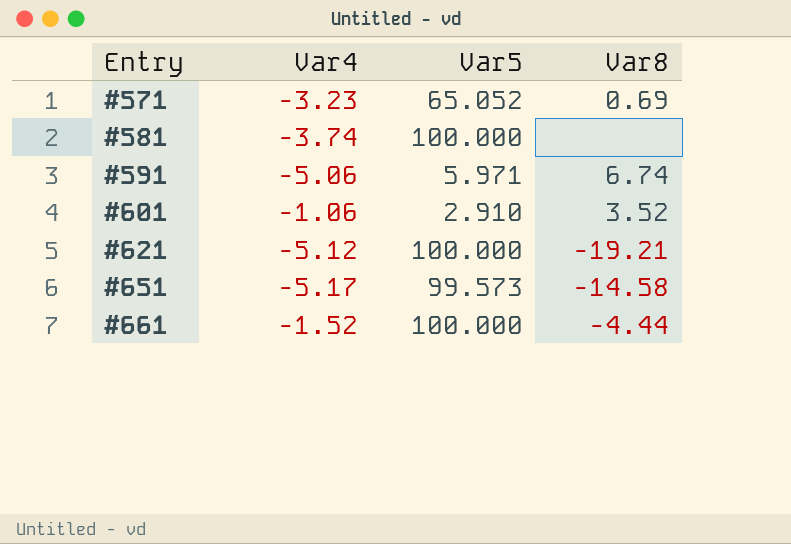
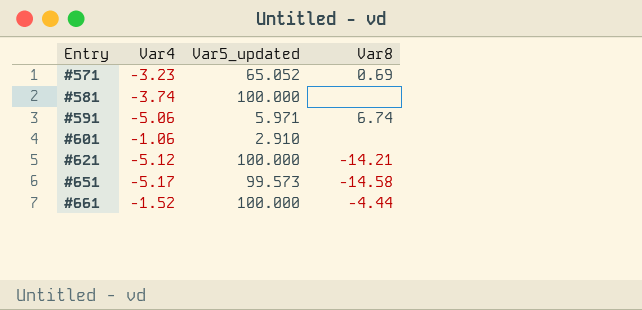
column name: Var5 -> Var5_updated
#601 | Var8: 3.52 -> none
#621 | Var8: -19.21 -> -14.21

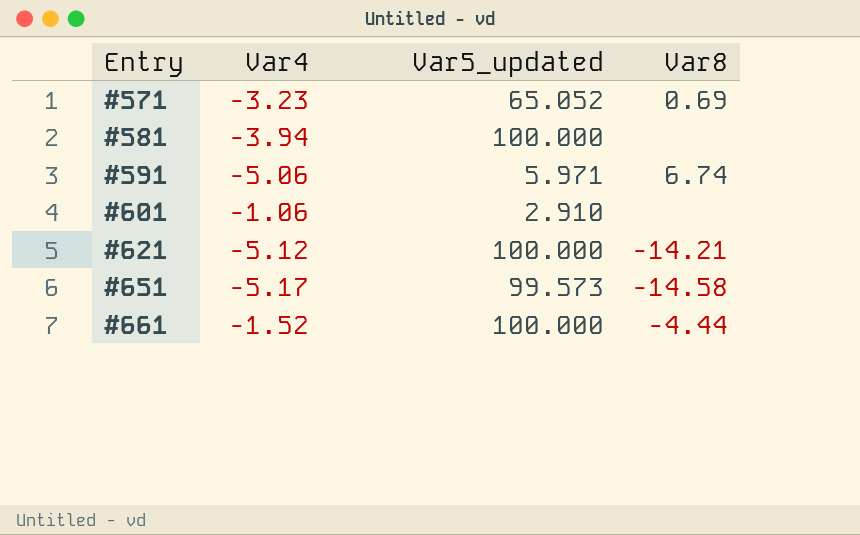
#581 | Var4: -3.74 -> -3.94

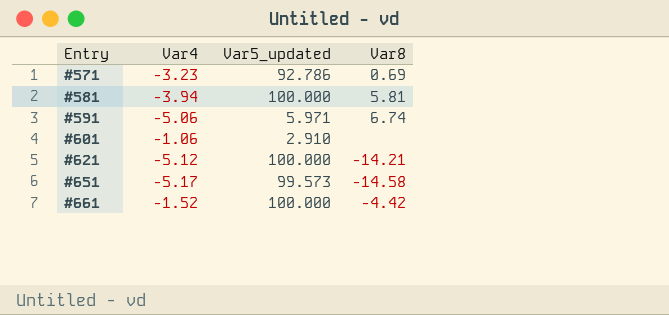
#571 | Var5_updated: 65.052 -> 92.786
#581 | Var8: none -> 5.81
#661 | Var8: -4.44 -> -4.42

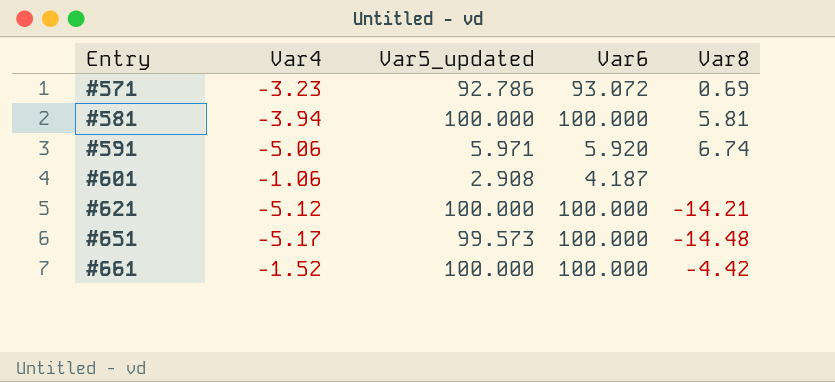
column Var6 | position: none -> 4
#601 | Var5_updated: 2.910 -> 2.908
#651 | Var8: -14.58 -> -14.48

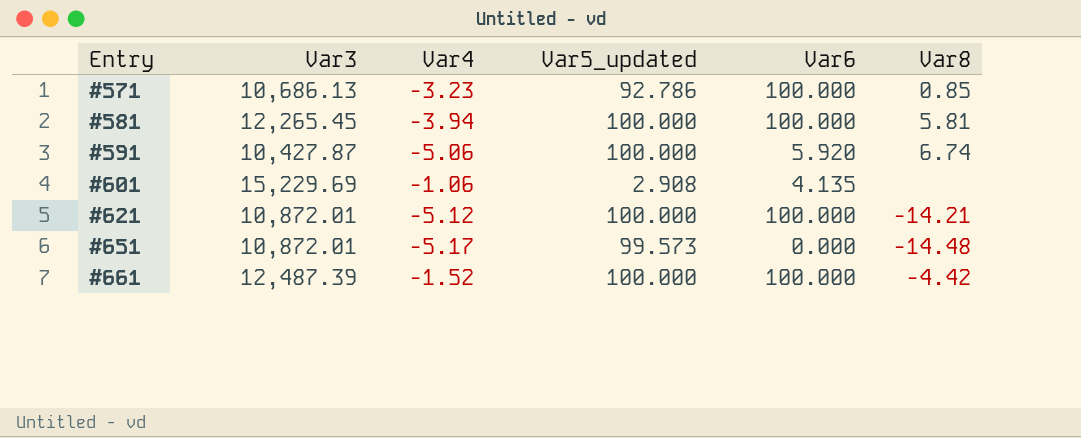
column Var3 | position: none -> 2
#571 | Var6: 93.072 -> 100.000
#571 | Var8: 0.69 -> 0.85
#591 | Var5_updated: 5.971 -> 100.000
#601 | Var6: 4.187 -> 4.135
#651 | Var6: 100.000 -> 0.000

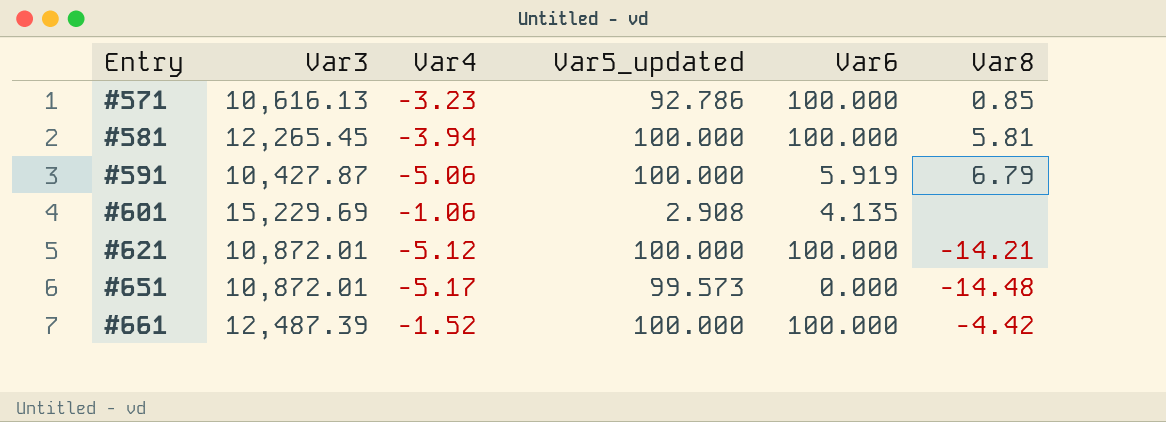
#571 | Var3: 10,686.13 -> 10,616.13
#591 | Var6: 5.920 -> 5.919
#591 | Var8: 6.74 -> 6.79

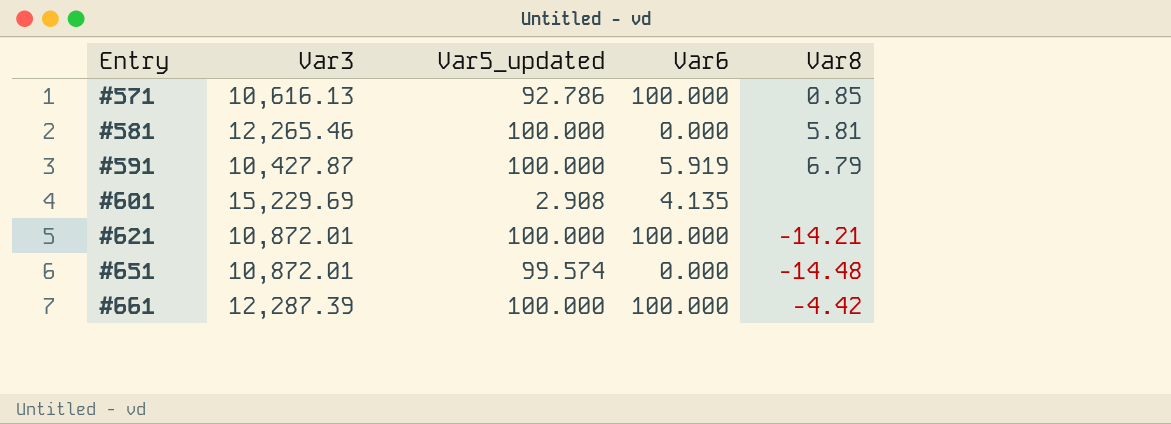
column Var4 | position: 3 -> none
#581 | Var3: 12,265.45 -> 12,265.46
#581 | Var6: 100.000 -> 0.000
#651 | Var5_updated: 99.573 -> 99.574
#661 | Var3: 12,487.39 -> 12,287.39

